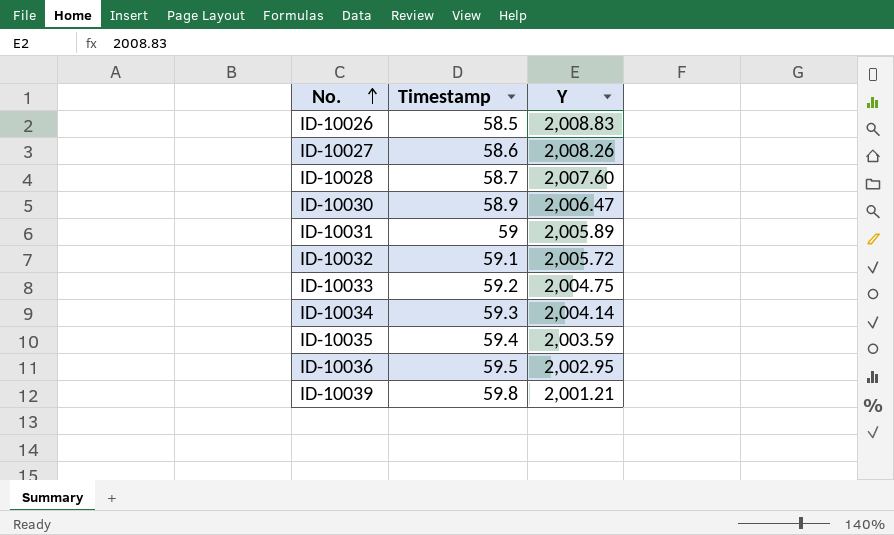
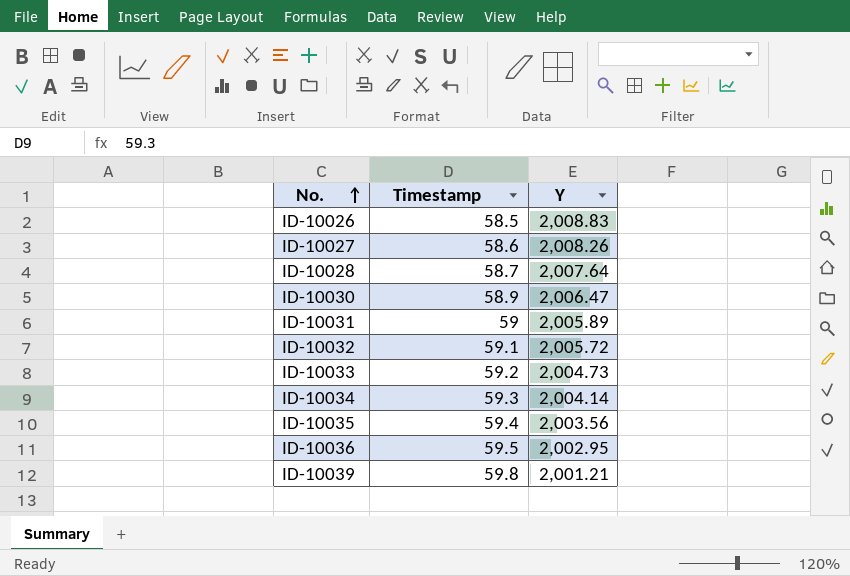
ID-10028 | Y: 2,007.60 -> 2,007.64
ID-10033 | Y: 2,004.75 -> 2,004.73
ID-10035 | Y: 2,003.59 -> 2,003.56

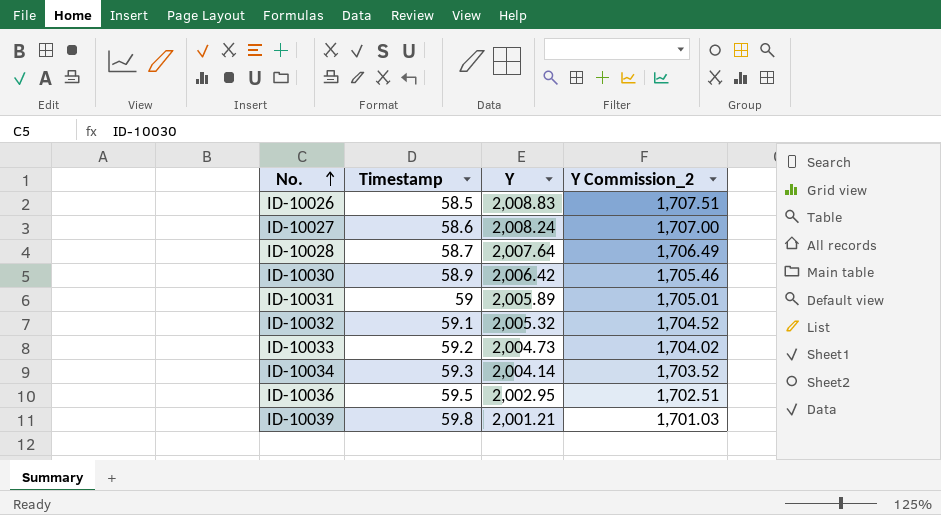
column Y Commission_2 | formula: none -> [Y] * 0.85
row ID-10035: 59.4 | 2,003.56 -> none
ID-10027 | Y: 2,008.26 -> 2,008.24
ID-10030 | Y: 2,006.47 -> 2,006.42
ID-10032 | Y: 2,005.72 -> 2,005.32

